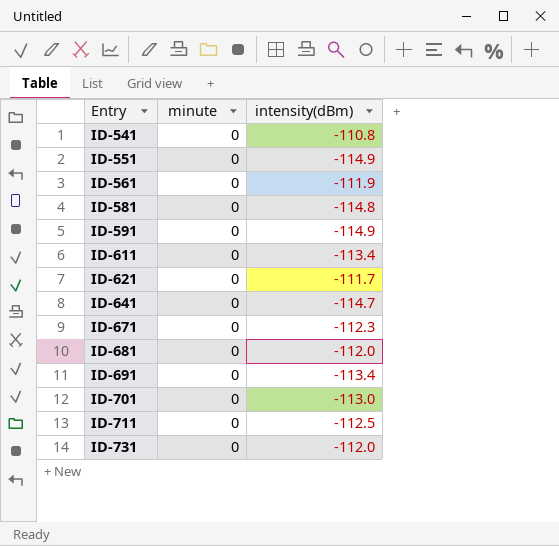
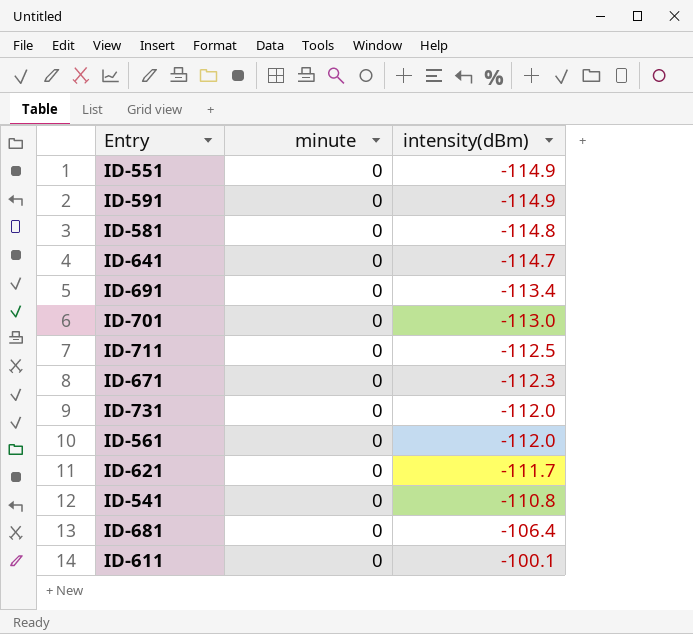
row order: Entry ascending -> intensity(dBm) ascending
ID-561 | intensity(dBm): -111.9 -> -112.0
ID-681 | intensity(dBm): -112.0 -> -106.4
ID-611 | intensity(dBm): -113.4 -> -100.1

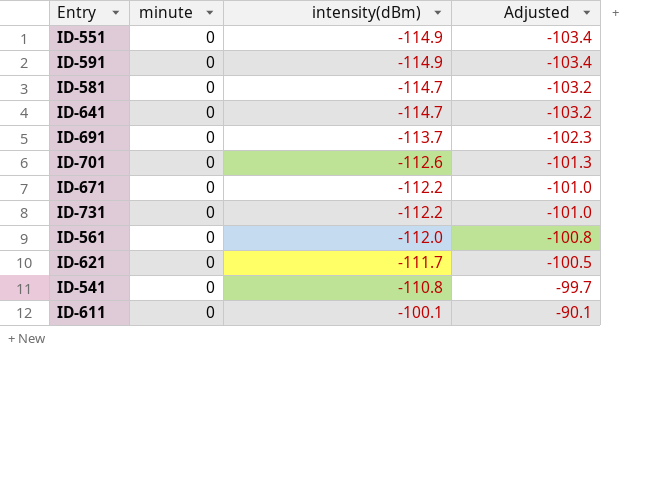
column Adjusted | formula: none -> [intensity(dBm)] * 0.9
row ID-711: 0 | -112.5 -> none
row ID-681: 0 | -106.4 -> none
ID-581 | intensity(dBm): -114.8 -> -114.7
ID-691 | intensity(dBm): -113.4 -> -113.7
ID-701 | intensity(dBm): -113.0 -> -112.6
ID-671 | intensity(dBm): -112.3 -> -112.2
ID-731 | intensity(dBm): -112.0 -> -112.2

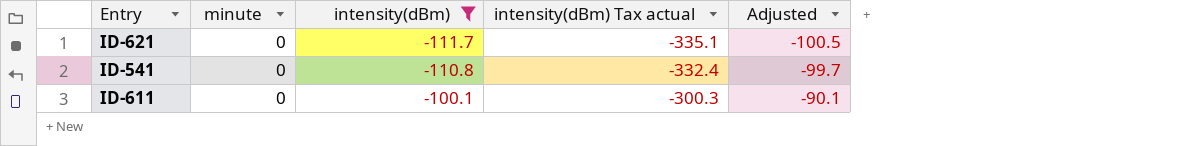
filter: none -> intensity(dBm) >= -111.7
column intensity(dBm) Tax actual | formula: none -> [intensity(dBm)] * 3

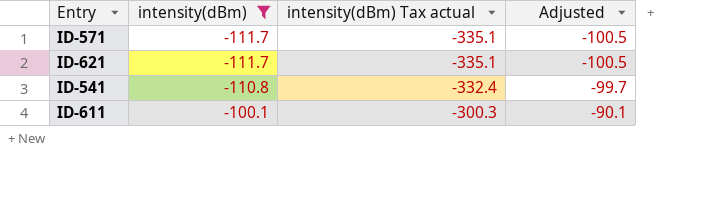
column minute | position: 2 -> none
row ID-571: none -> -111.7 | -335.1 | -100.5

